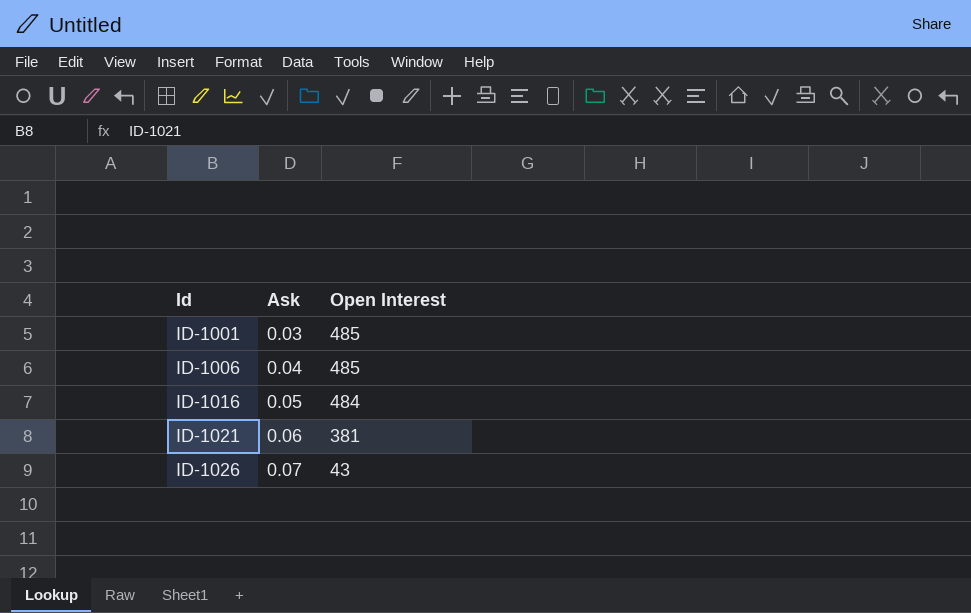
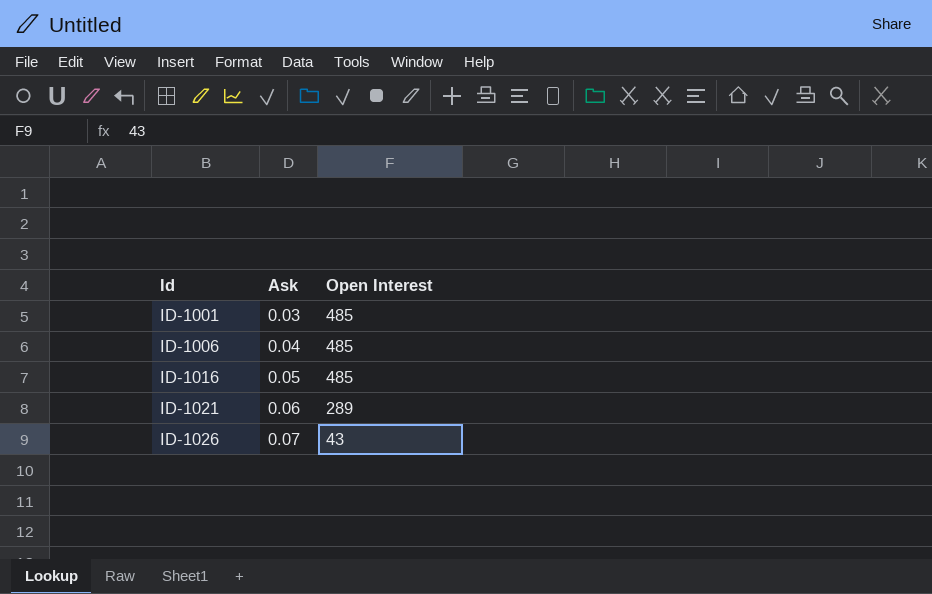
ID-1016 | Open Interest: 484 -> 485
ID-1021 | Open Interest: 381 -> 289

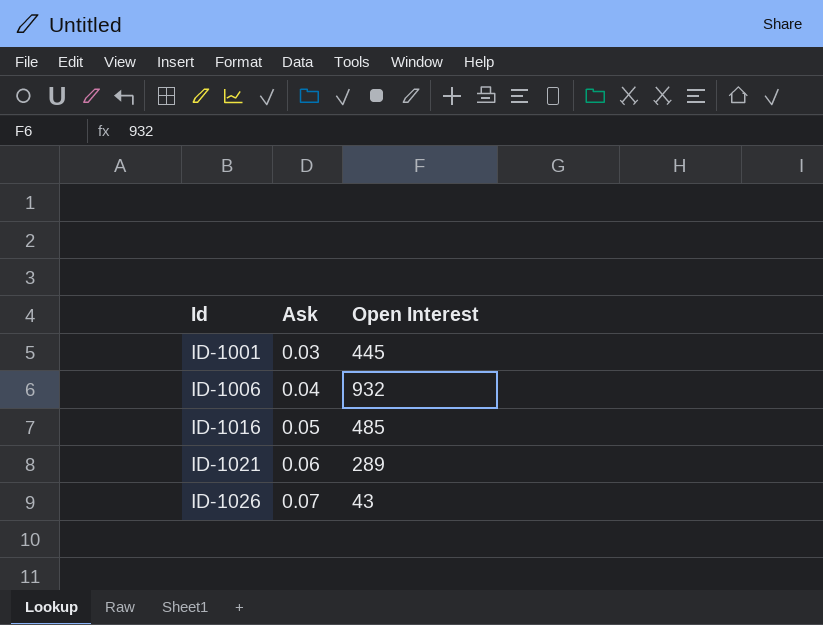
ID-1001 | Open Interest: 485 -> 445
ID-1006 | Open Interest: 485 -> 932

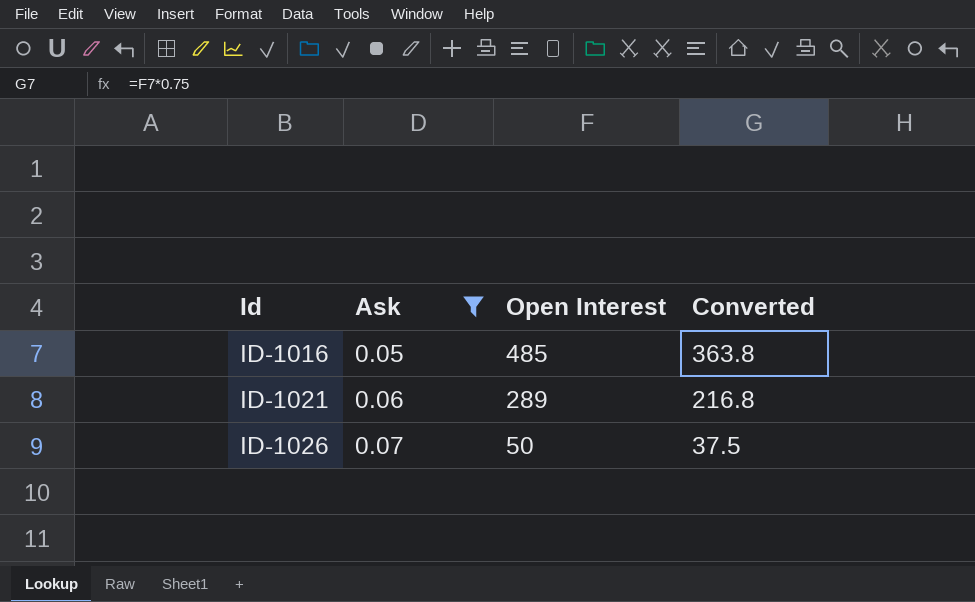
filter: none -> Ask >= 0.05
column Converted | formula: none -> [Open Interest] * 0.75
ID-1026 | Open Interest: 43 -> 50

